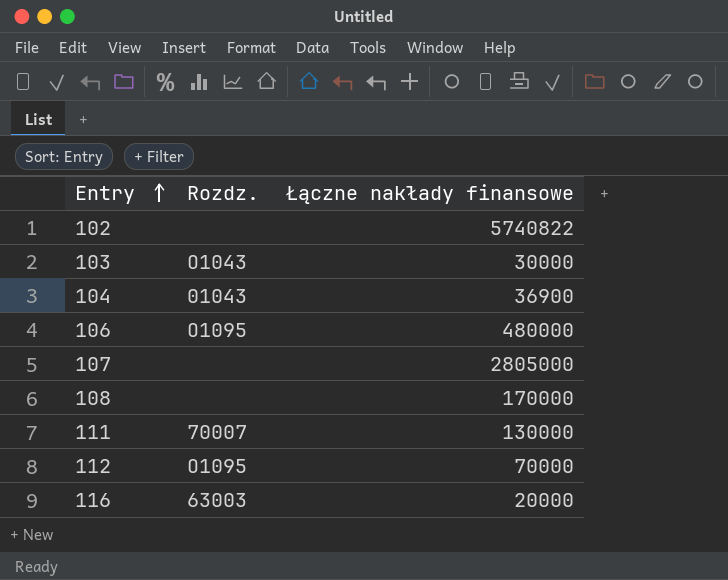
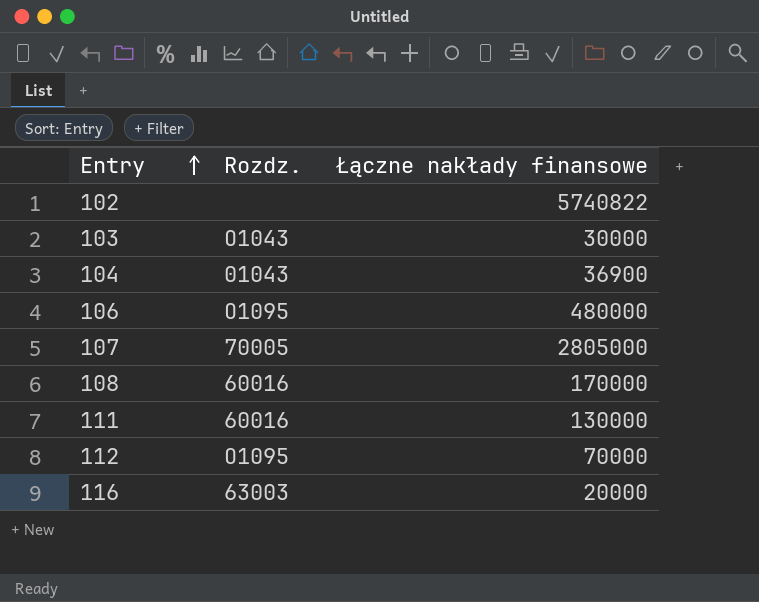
107 | Rozdz.: none -> 70005
108 | Rozdz.: none -> 60016
111 | Rozdz.: 70007 -> 60016

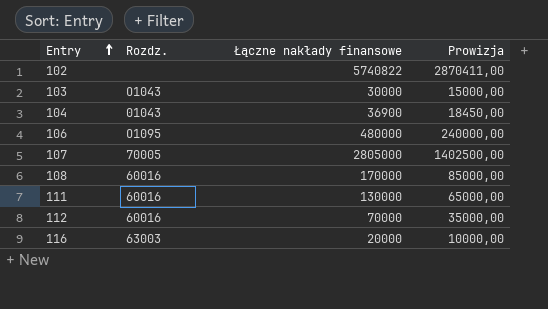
column Prowizja | formula: none -> [Łączne nakłady finansowe] * 0,5
112 | Rozdz.: O1095 -> 60016

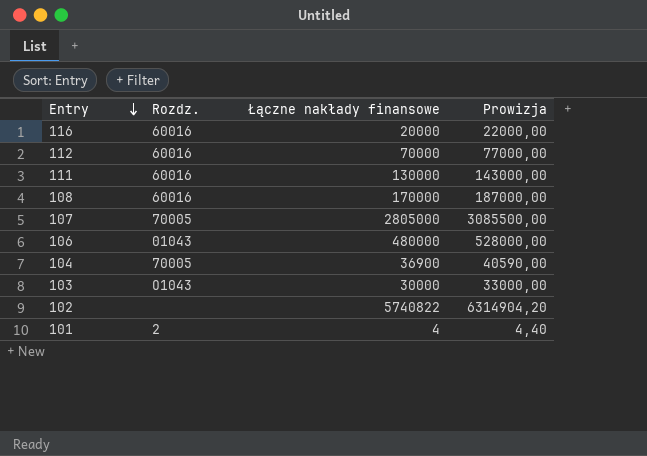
row order: Entry ascending -> Entry descending
column Prowizja | formula: [Łączne nakłady finansowe] * 0,5 -> [Łączne nakłady finansowe] * 1,1
116 | Rozdz.: 63003 -> 60016
106 | Rozdz.: O1095 -> 01043
104 | Rozdz.: 01043 -> 70005
row 101: none -> 2 | 4 | 4,40

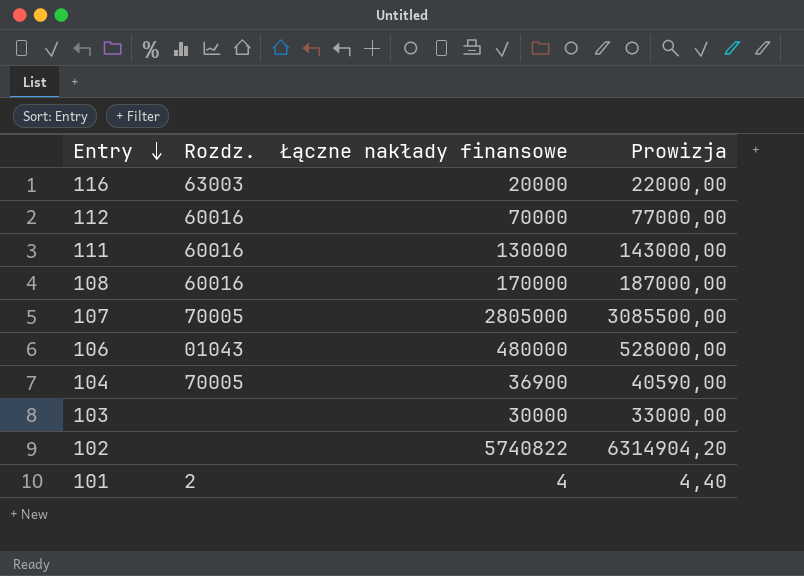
116 | Rozdz.: 60016 -> 63003
103 | Rozdz.: O1043 -> none

